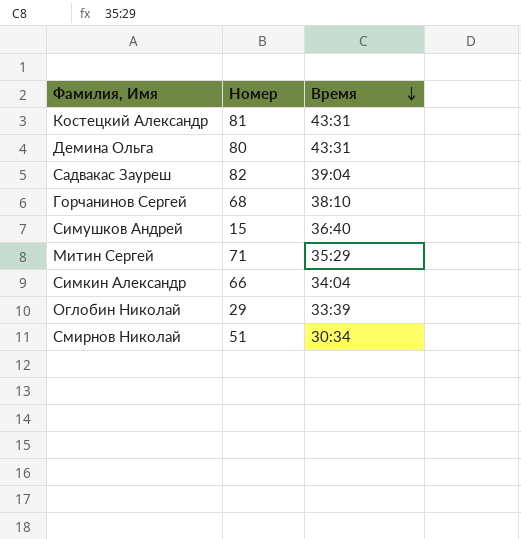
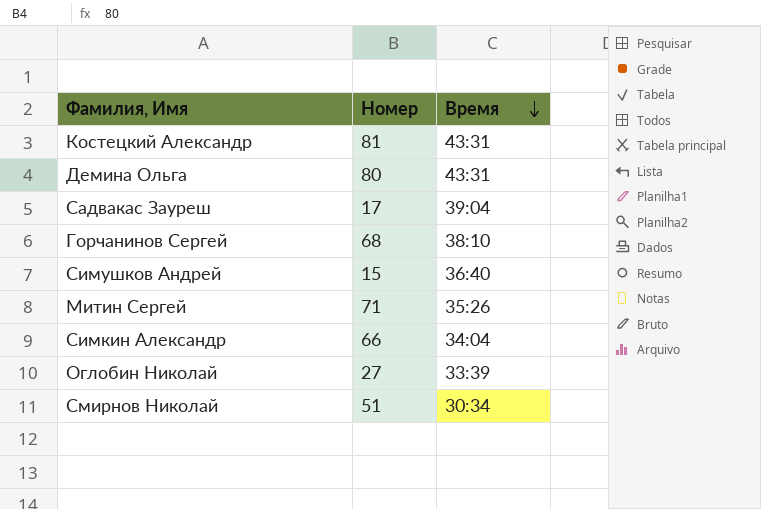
Садвакас Зауреш | Номер: 82 -> 17
Митин Сергей | Время: 35:29 -> 35:26
Оглобин Николай | Номер: 29 -> 27

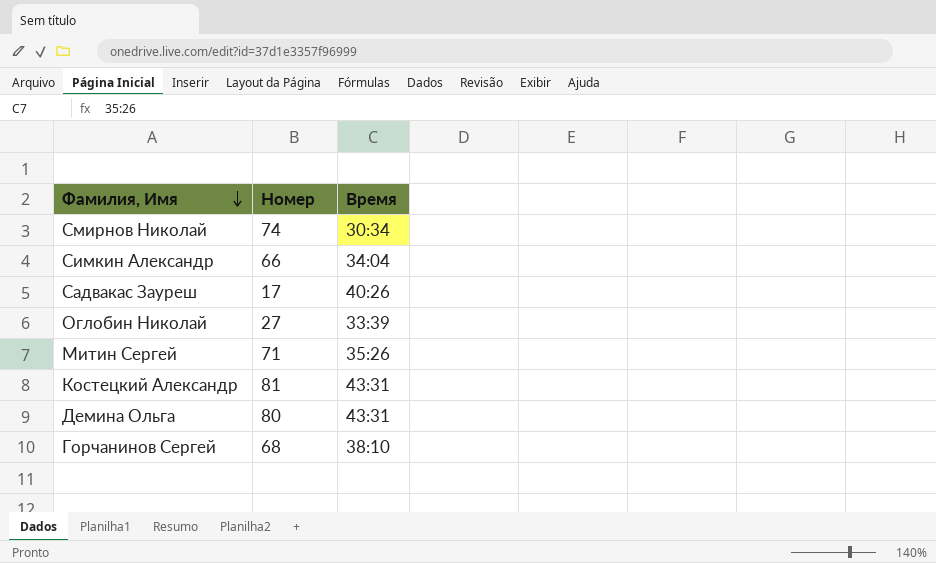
row order: Время descending -> Фамилия, Имя descending
row Симушков Андрей: 15 | 36:40 -> none
Смирнов Николай | Номер: 51 -> 74
Садвакас Зауреш | Время: 39:04 -> 40:26

